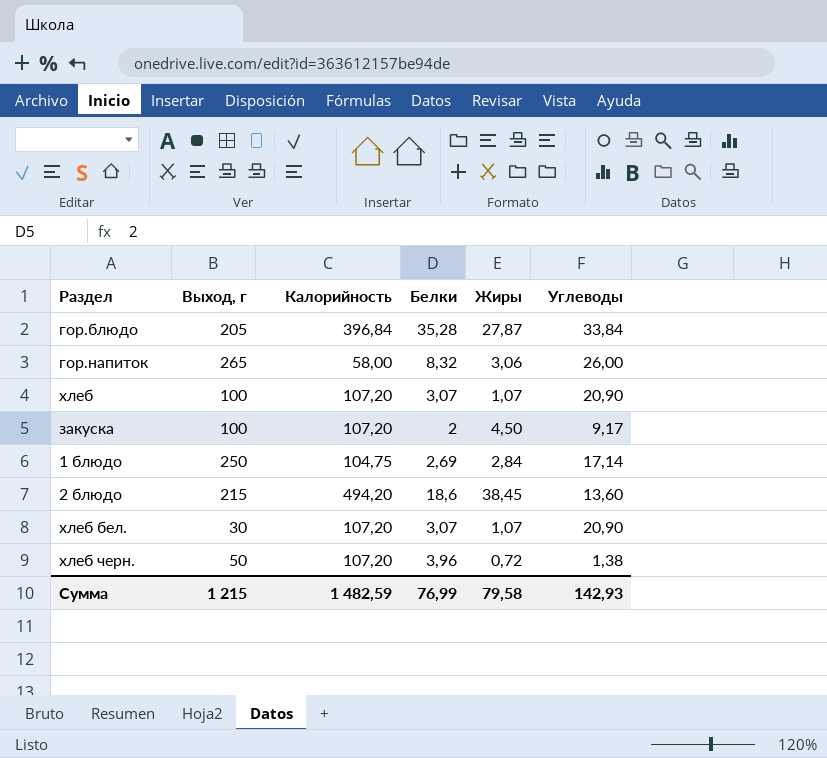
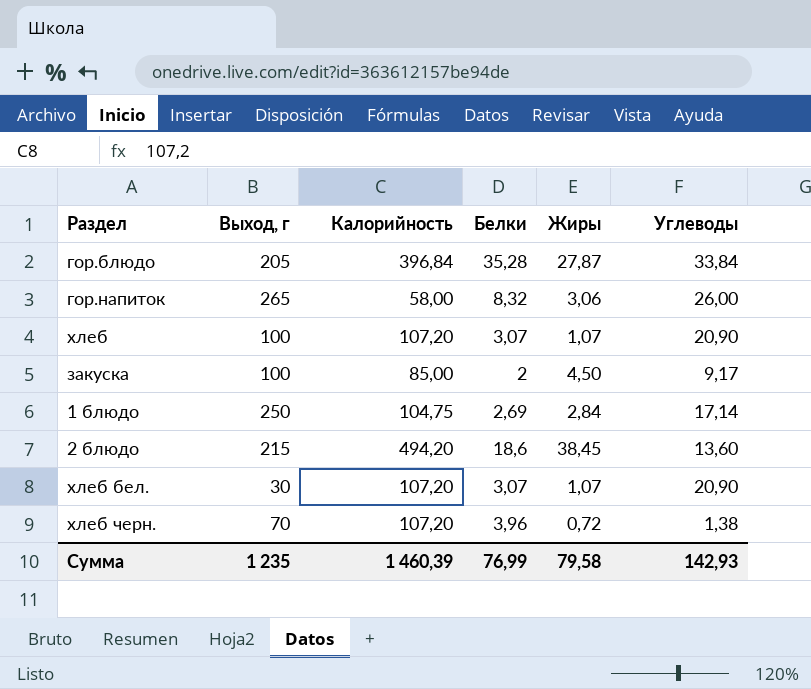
закуска | Калорийность: 107,20 -> 85,00
хлеб черн. | Выход, г: 50 -> 70
Сумма | Выход, г: 1 215 -> 1 235
Сумма | Калорийность: 1 482,59 -> 1 460,39

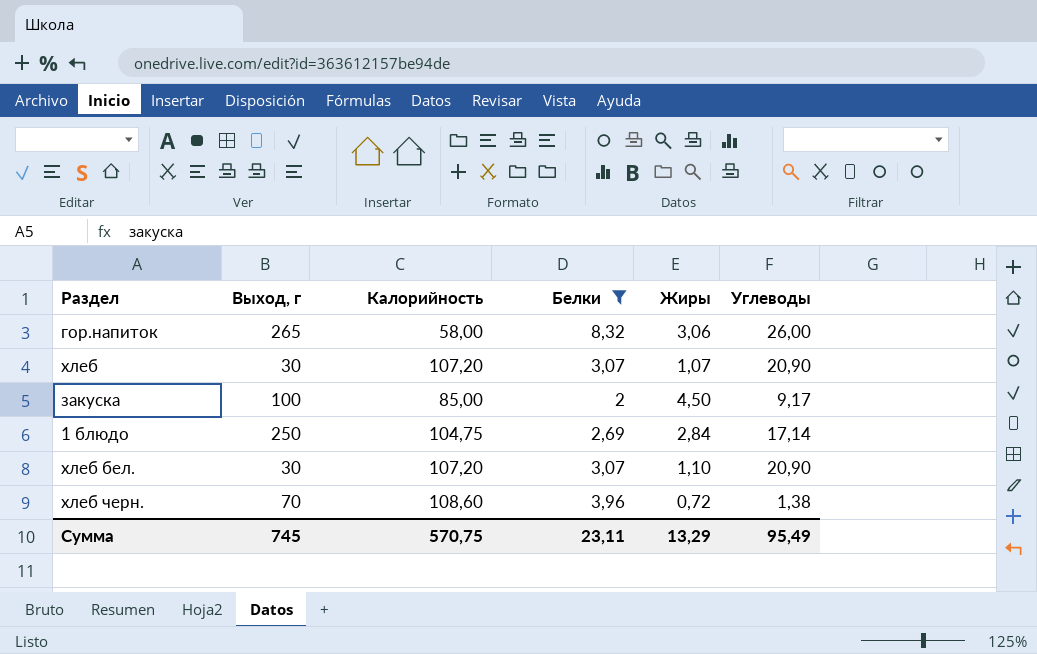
filter: none -> Белки <= 8,32
хлеб | Выход, г: 100 -> 30
хлеб бел. | Жиры: 1,07 -> 1,10
хлеб черн. | Калорийность: 107,20 -> 108,60
Сумма | Выход, г: 1 235 -> 745
Сумма | Калорийность: 1 460,39 -> 570,75
Сумма | Белки: 76,99 -> 23,11
Сумма | Жиры: 79,58 -> 13,29
Сумма | Углеводы: 142,93 -> 95,49

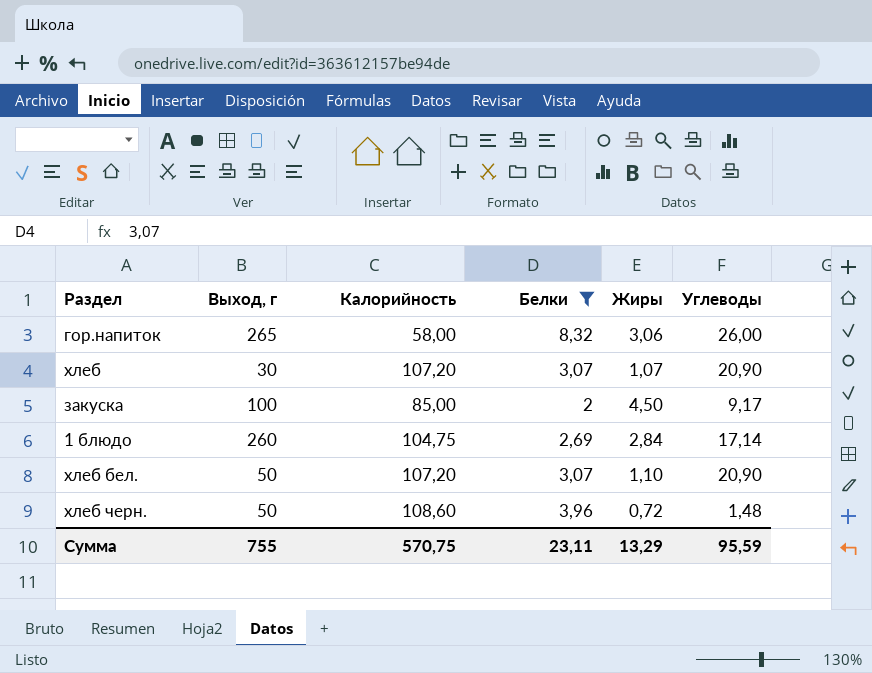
1 блюдо | Выход, г: 250 -> 260
хлеб бел. | Выход, г: 30 -> 50
хлеб черн. | Выход, г: 70 -> 50
хлеб черн. | Углеводы: 1,38 -> 1,48
Сумма | Выход, г: 745 -> 755
Сумма | Углеводы: 95,49 -> 95,59

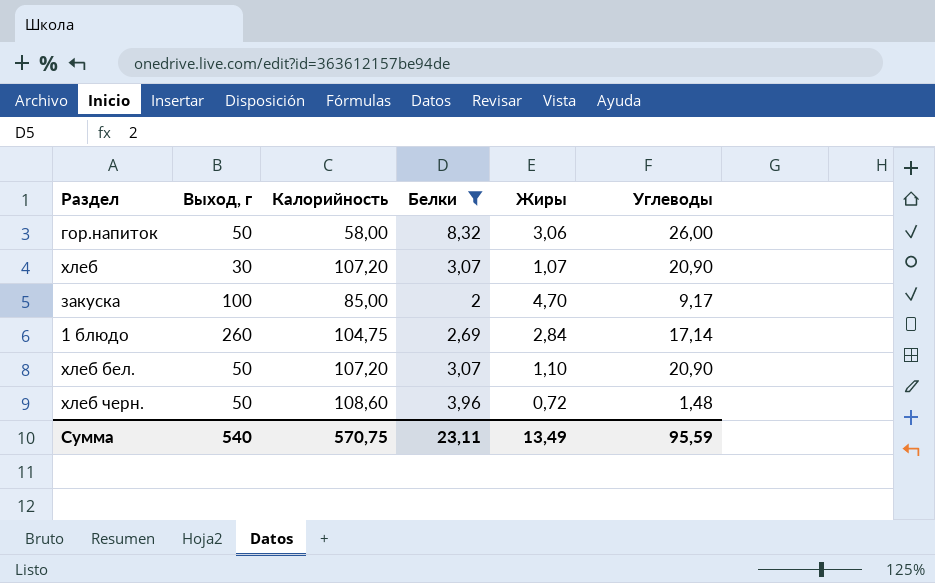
гор.напиток | Выход, г: 265 -> 50
закуска | Жиры: 4,50 -> 4,70
Сумма | Выход, г: 755 -> 540
Сумма | Жиры: 13,29 -> 13,49

